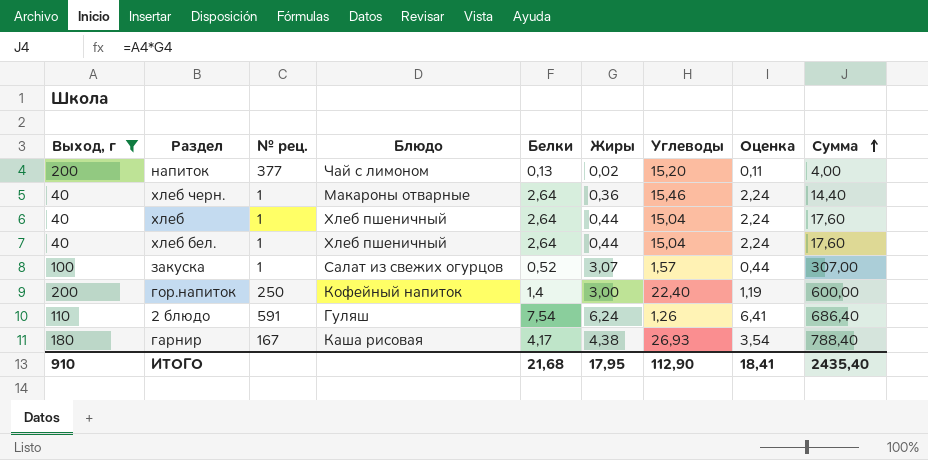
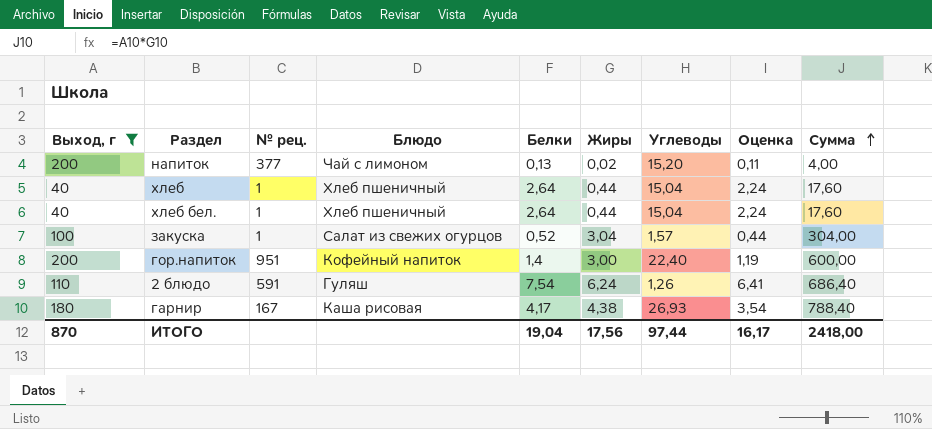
row хлеб черн.: 40 | 1 | Макароны отварные | 2,64 | 0,36 | 15,46 | 2,24 | 14,40 -> none
закуска | Жиры: 3,07 -> 3,04
закуска | Сумма: 307,00 -> 304,00
гор.напиток | № рец.: 250 -> 951
ИТОГО | Выход, г: 910 -> 870
ИТОГО | Белки: 21,68 -> 19,04
ИТОГО | Жиры: 17,95 -> 17,56
ИТОГО | Углеводы: 112,90 -> 97,44
ИТОГО | Оценка: 18,41 -> 16,17
ИТОГО | Сумма: 2435,40 -> 2418,00

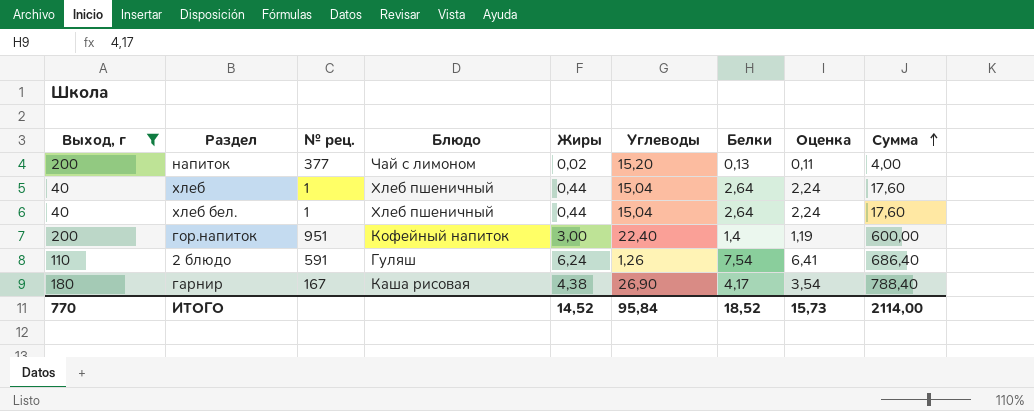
column Белки | position: 5 -> 7
row закуска: 100 | 1 | Салат из свежих огурцов | 0,52 | 3,04 | 1,57 | 0,44 | 304,00 -> none
гарнир | Углеводы: 26,93 -> 26,90
ИТОГО | Выход, г: 870 -> 770
ИТОГО | Жиры: 17,56 -> 14,52
ИТОГО | Углеводы: 97,44 -> 95,84
ИТОГО | Белки: 19,04 -> 18,52
ИТОГО | Оценка: 16,17 -> 15,73
ИТОГО | Сумма: 2418,00 -> 2114,00

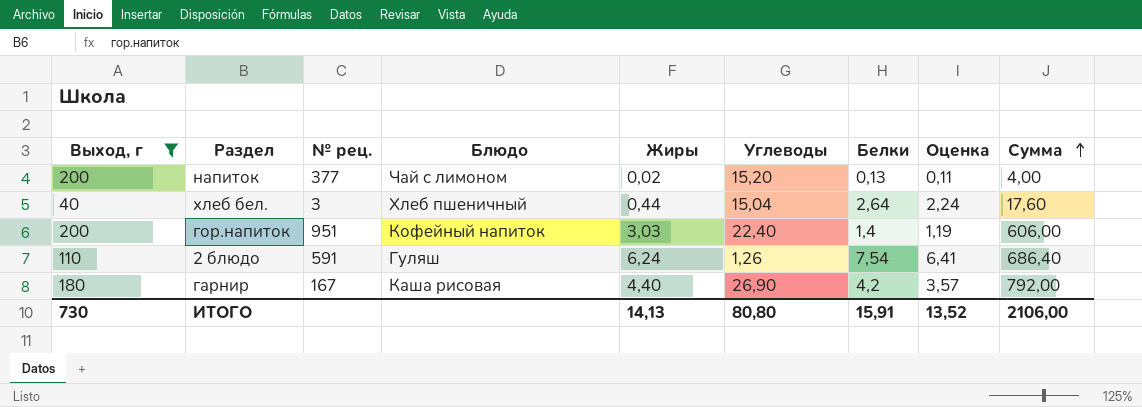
row хлеб: 40 | 1 | Хлеб пшеничный | 0,44 | 15,04 | 2,64 | 2,24 | 17,60 -> none
хлеб бел. | № рец.: 1 -> 3
гор.напиток | Жиры: 3,00 -> 3,03
гор.напиток | Сумма: 600,00 -> 606,00
гарнир | Жиры: 4,38 -> 4,40
гарнир | Белки: 4,17 -> 4,2
гарнир | Оценка: 3,54 -> 3,57
гарнир | Сумма: 788,40 -> 792,00
ИТОГО | Выход, г: 770 -> 730
ИТОГО | Жиры: 14,52 -> 14,13
ИТОГО | Углеводы: 95,84 -> 80,80
ИТОГО | Белки: 18,52 -> 15,91
ИТОГО | Оценка: 15,73 -> 13,52
ИТОГО | Сумма: 2114,00 -> 2106,00

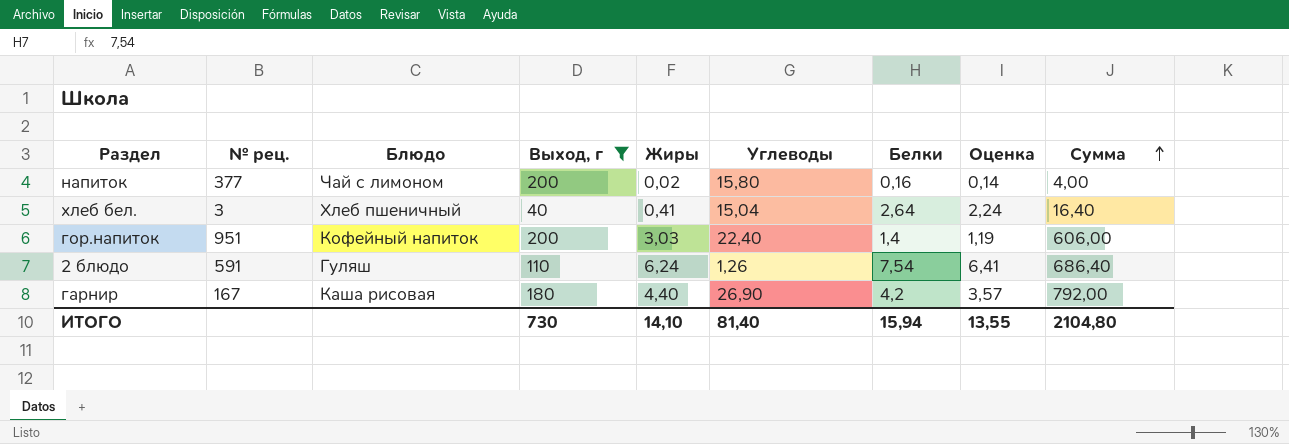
column Выход, г | position: 1 -> 4
напиток | Углеводы: 15,20 -> 15,80
напиток | Белки: 0,13 -> 0,16
напиток | Оценка: 0,11 -> 0,14
хлеб бел. | Жиры: 0,44 -> 0,41
хлеб бел. | Сумма: 17,60 -> 16,40
ИТОГО | Жиры: 14,13 -> 14,10
ИТОГО | Углеводы: 80,80 -> 81,40
ИТОГО | Белки: 15,91 -> 15,94
ИТОГО | Оценка: 13,52 -> 13,55
ИТОГО | Сумма: 2106,00 -> 2104,80

